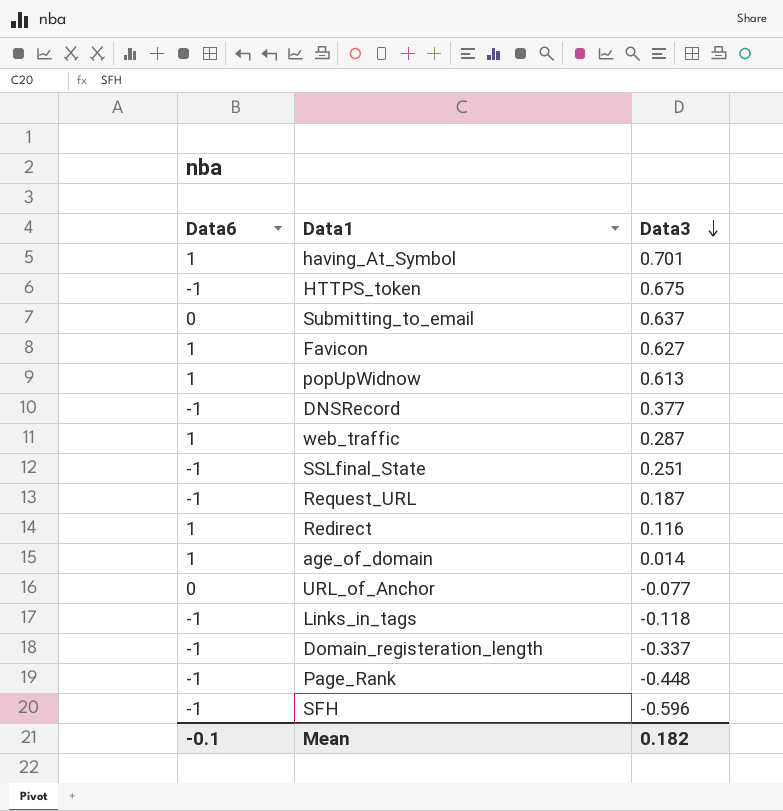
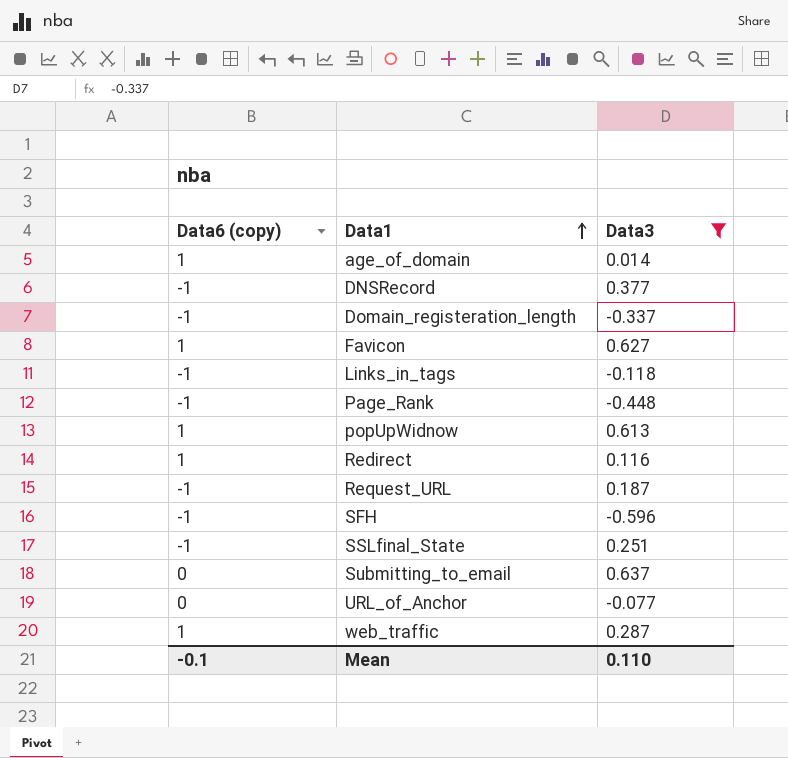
filter: none -> Data3 <= 0.637
row order: Data3 descending -> Data1 ascending
column name: Data6 -> Data6 (copy)
Mean | Data3: 0.182 -> 0.110

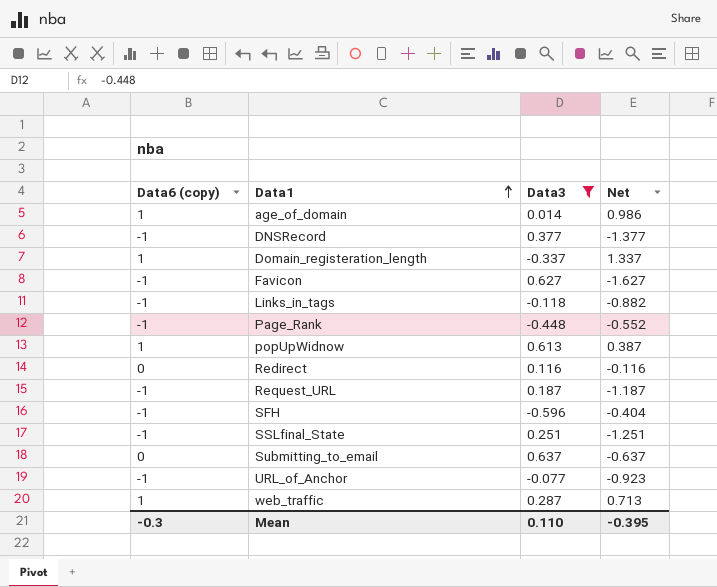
column Net | formula: none -> [Data6 (copy)] - [Data3]
Domain_registeration_length | Data6 (copy): -1 -> 1
Favicon | Data6 (copy): 1 -> -1
Redirect | Data6 (copy): 1 -> 0
URL_of_Anchor | Data6 (copy): 0 -> -1
Mean | Data6 (copy): -0.1 -> -0.3

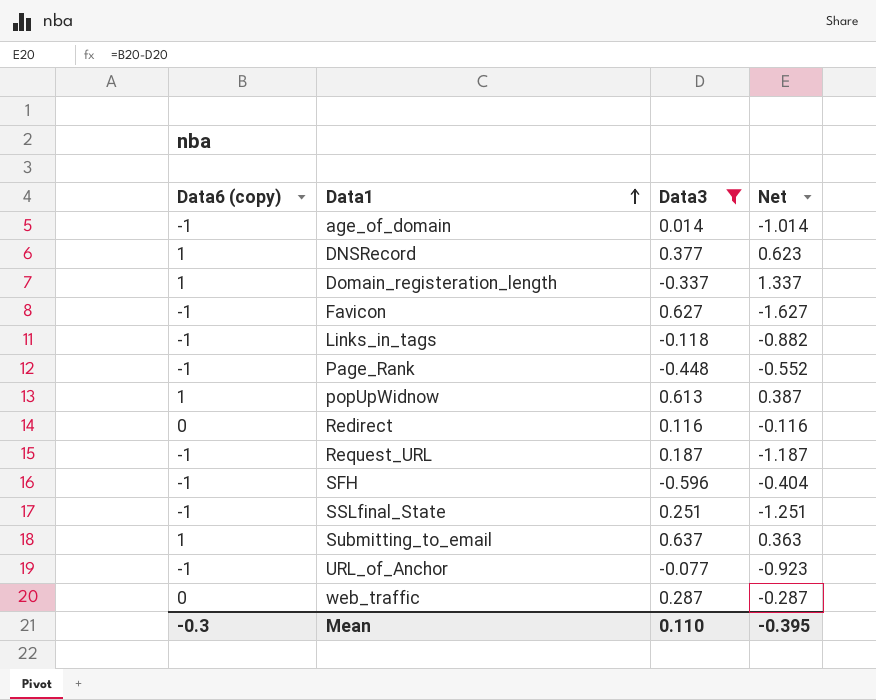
age_of_domain | Data6 (copy): 1 -> -1
age_of_domain | Net: 0.986 -> -1.014
DNSRecord | Data6 (copy): -1 -> 1
DNSRecord | Net: -1.377 -> 0.623
Submitting_to_email | Data6 (copy): 0 -> 1
Submitting_to_email | Net: -0.637 -> 0.363
web_traffic | Data6 (copy): 1 -> 0
web_traffic | Net: 0.713 -> -0.287

